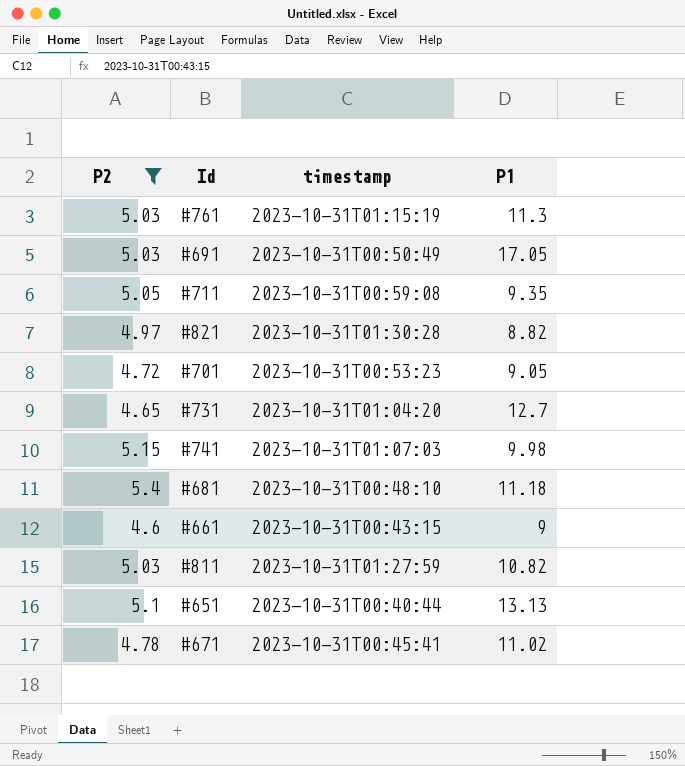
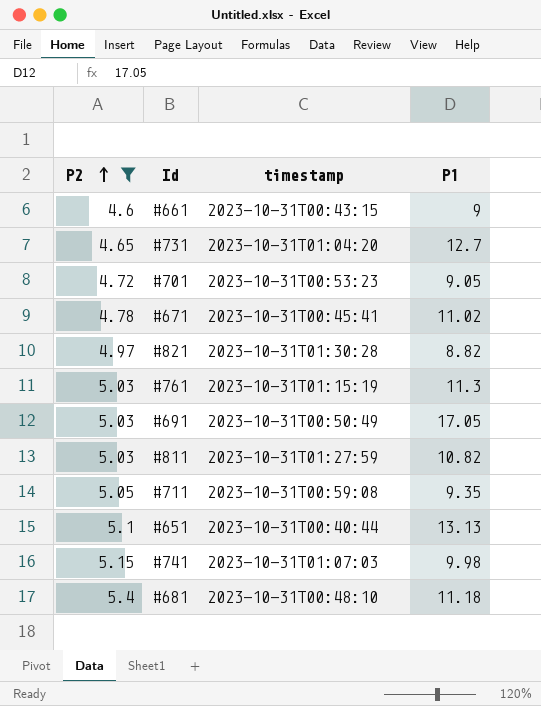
row order: none -> P2 ascending

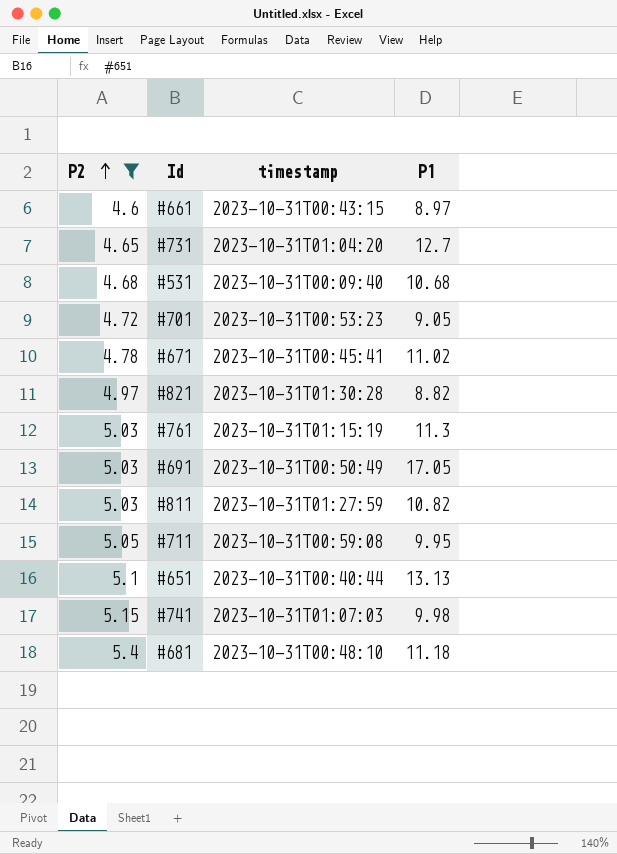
#661 | P1: 9 -> 8.97
row #531: none -> 4.68 | 2023-10-31T00:09:40 | 10.68
#711 | P1: 9.35 -> 9.95

